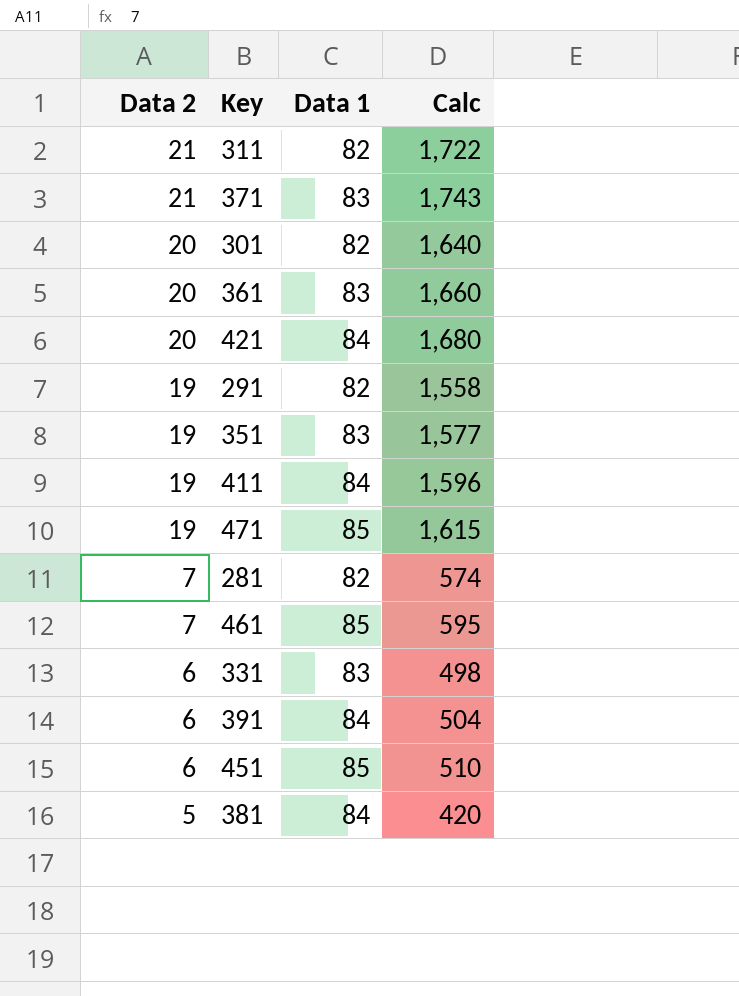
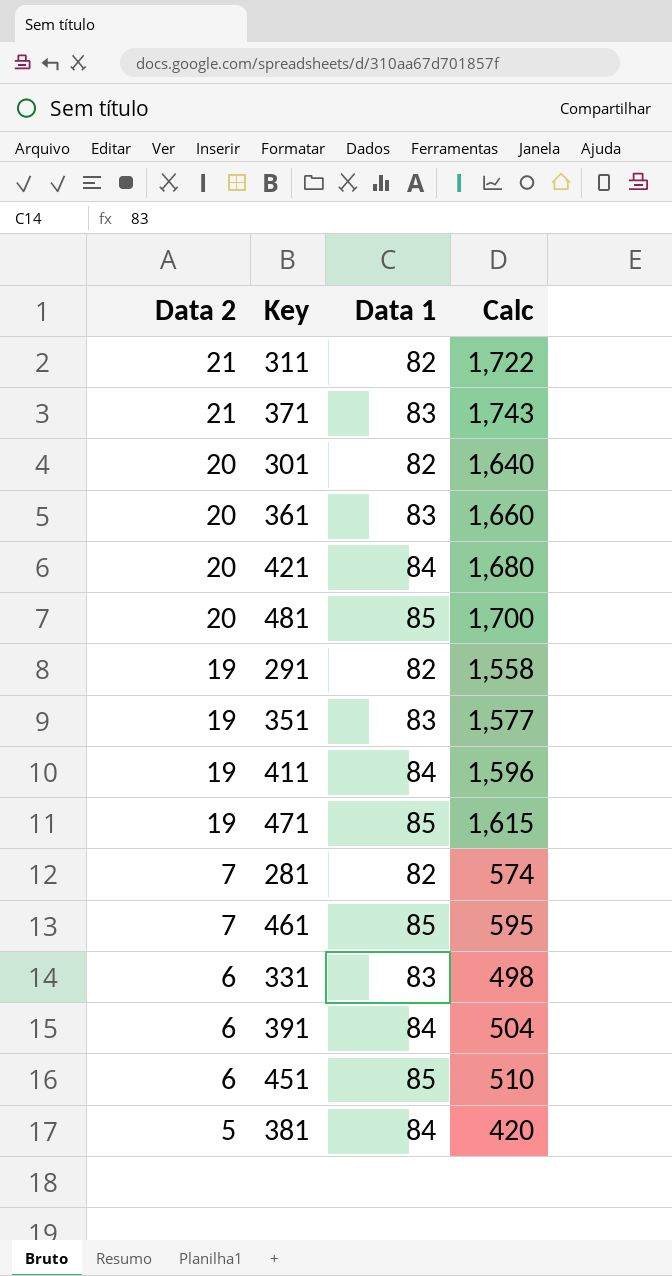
row 481: none -> 20 | 85 | 1,700

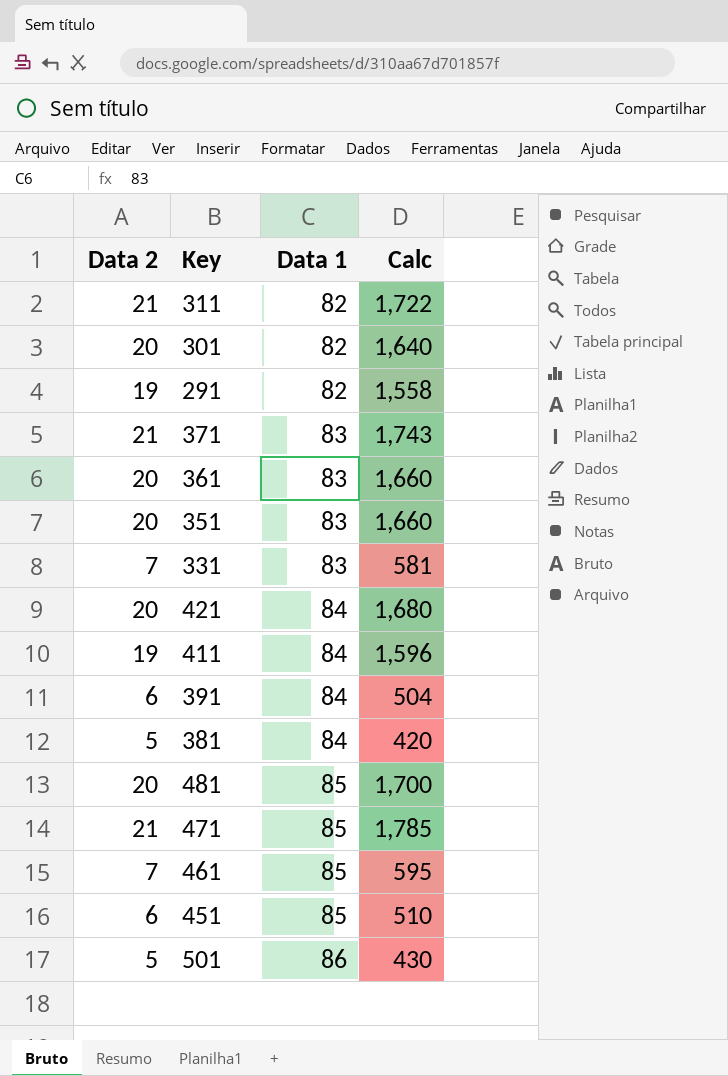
row order: Data 2 descending -> Data 1 ascending
row 281: 7 | 82 | 574 -> none
351 | Data 2: 19 -> 20
351 | Calc: 1,577 -> 1,660
331 | Data 2: 6 -> 7
331 | Calc: 498 -> 581
471 | Data 2: 19 -> 21
471 | Calc: 1,615 -> 1,785
row 501: none -> 5 | 86 | 430

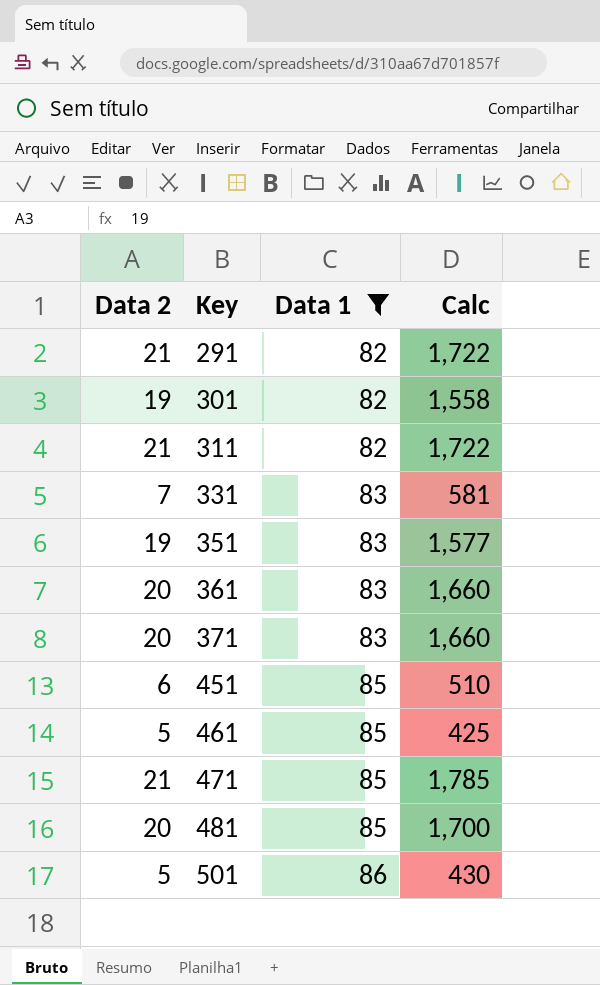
filter: none -> Data 1 != 84
row order: Data 1 ascending -> Key ascending
291 | Data 2: 19 -> 21
291 | Calc: 1,558 -> 1,722
301 | Data 2: 20 -> 19
301 | Calc: 1,640 -> 1,558
351 | Data 2: 20 -> 19
351 | Calc: 1,660 -> 1,577
371 | Data 2: 21 -> 20
371 | Calc: 1,743 -> 1,660
461 | Data 2: 7 -> 5
461 | Calc: 595 -> 425

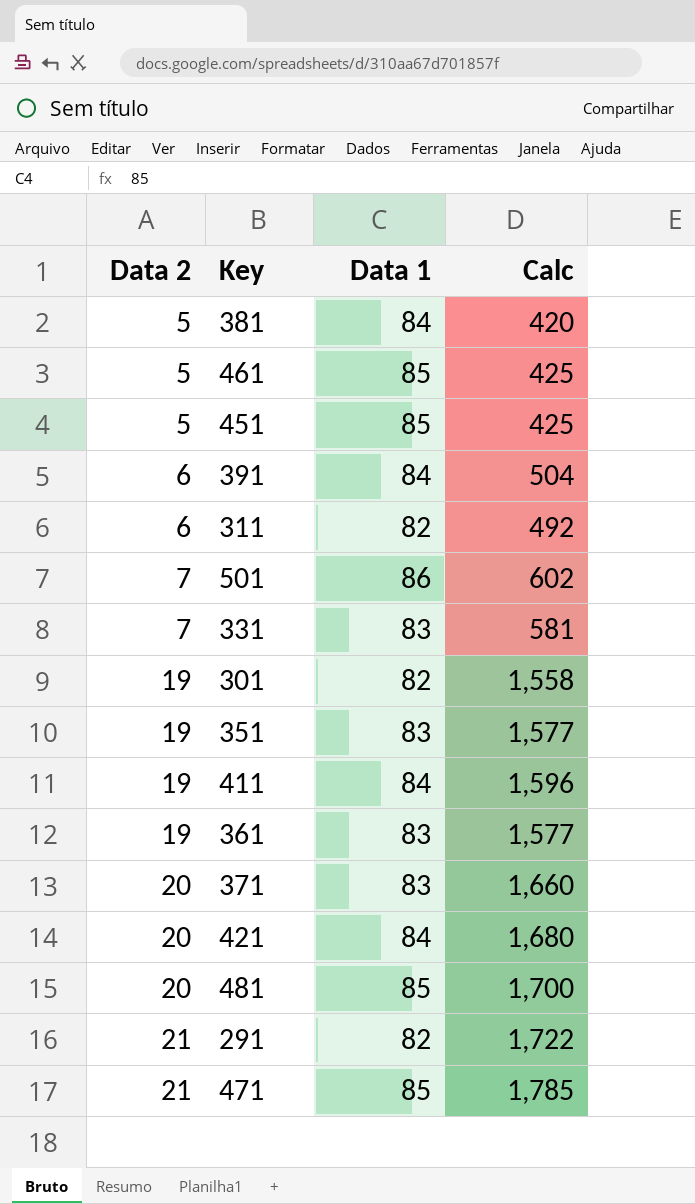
filter: Data 1 != 84 -> none
row order: Key ascending -> Data 2 ascending
451 | Data 2: 6 -> 5
451 | Calc: 510 -> 425
311 | Data 2: 21 -> 6
311 | Calc: 1,722 -> 492
501 | Data 2: 5 -> 7
501 | Calc: 430 -> 602
361 | Data 2: 20 -> 19
361 | Calc: 1,660 -> 1,577

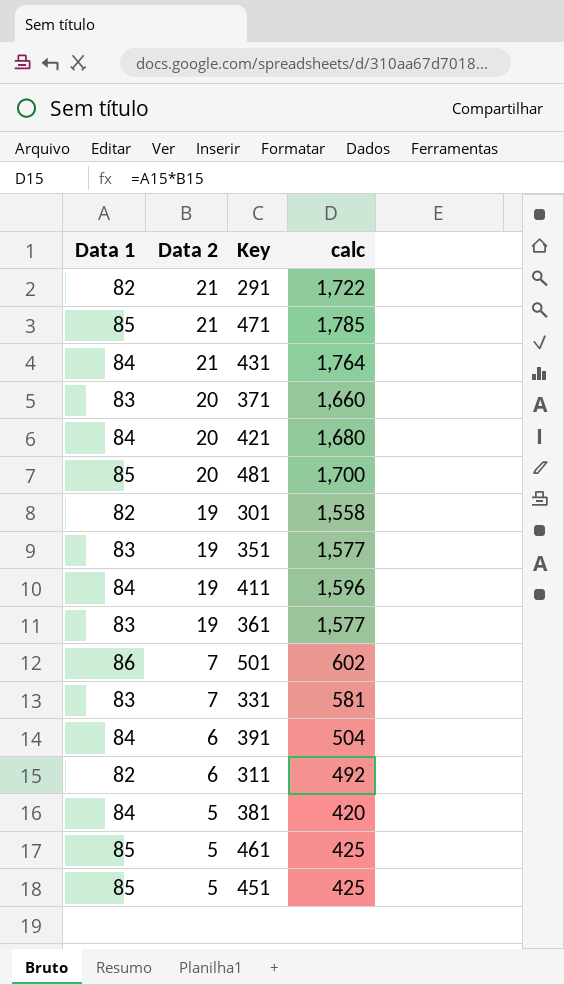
row order: Data 2 ascending -> Data 2 descending
column Data 1 | position: 3 -> 1
column name: Calc -> calc
row 431: none -> 84 | 21 | 1,764

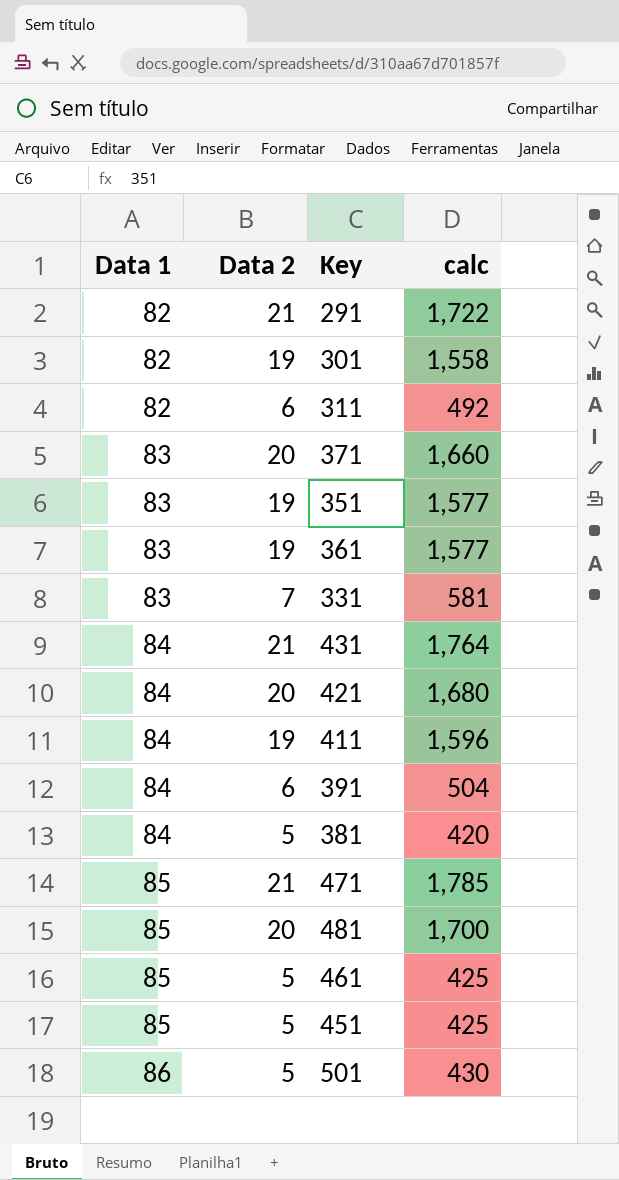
row order: Data 2 descending -> Data 1 ascending
501 | Data 2: 7 -> 5
501 | calc: 602 -> 430

